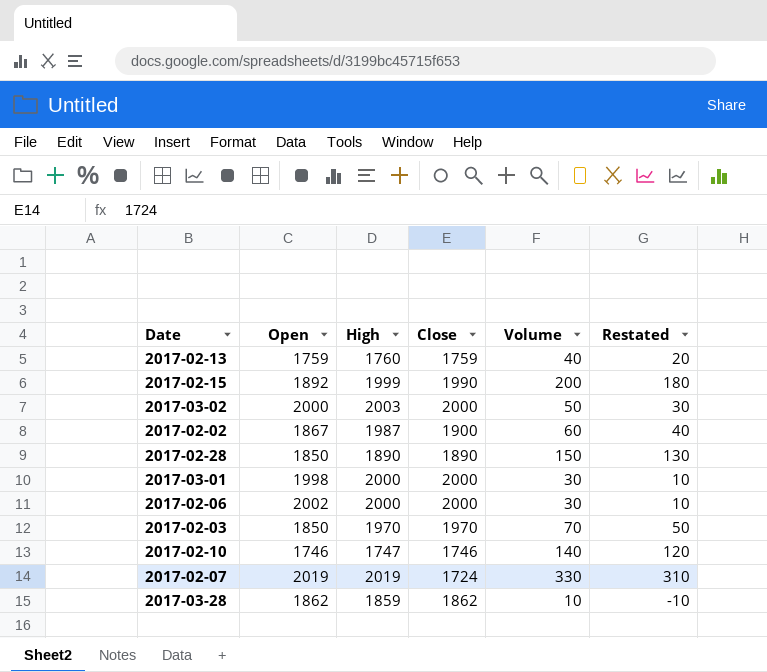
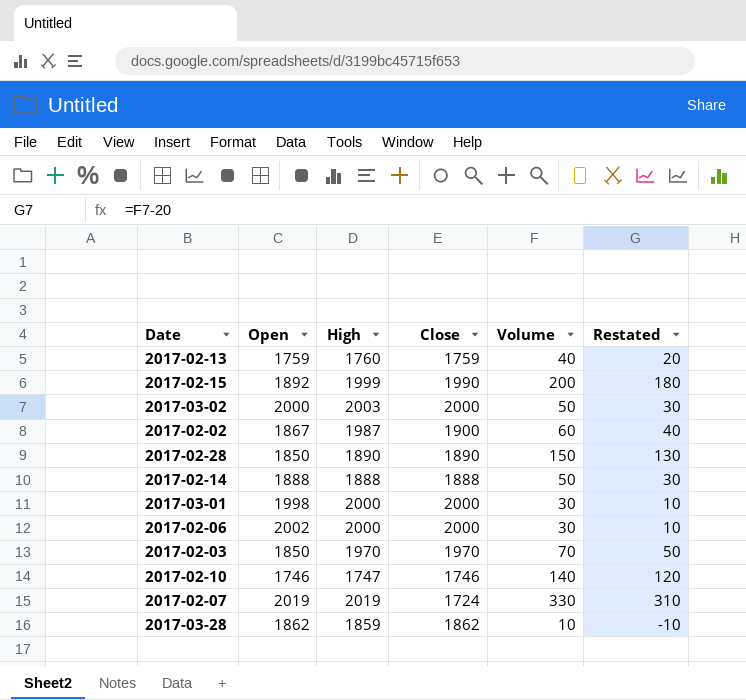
row 2017-02-14: none -> 1888 | 1888 | 1888 | 50 | 30

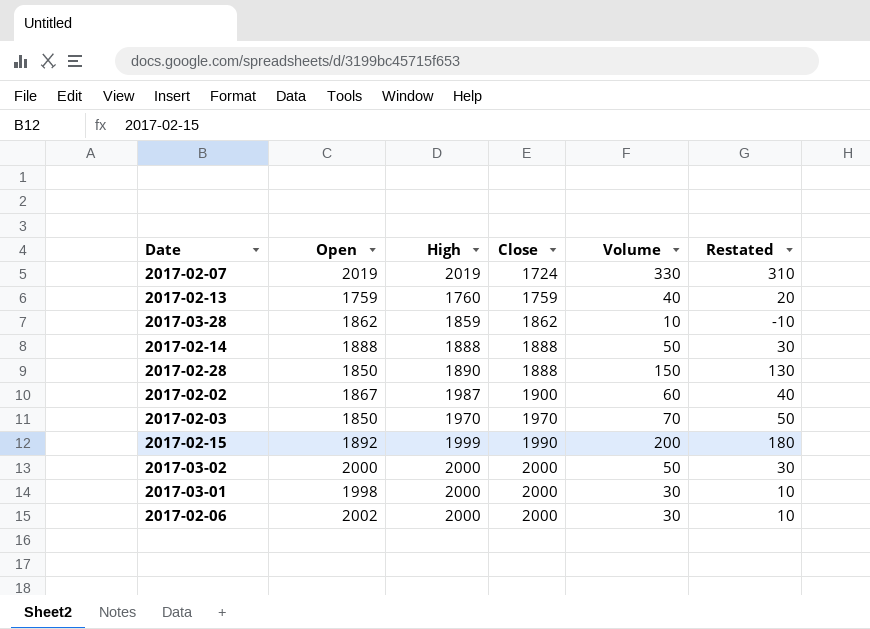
row order: none -> Close ascending
row 2017-02-10: 1746 | 1747 | 1746 | 140 | 120 -> none
2017-02-28 | Close: 1890 -> 1888
2017-03-02 | High: 2003 -> 2000

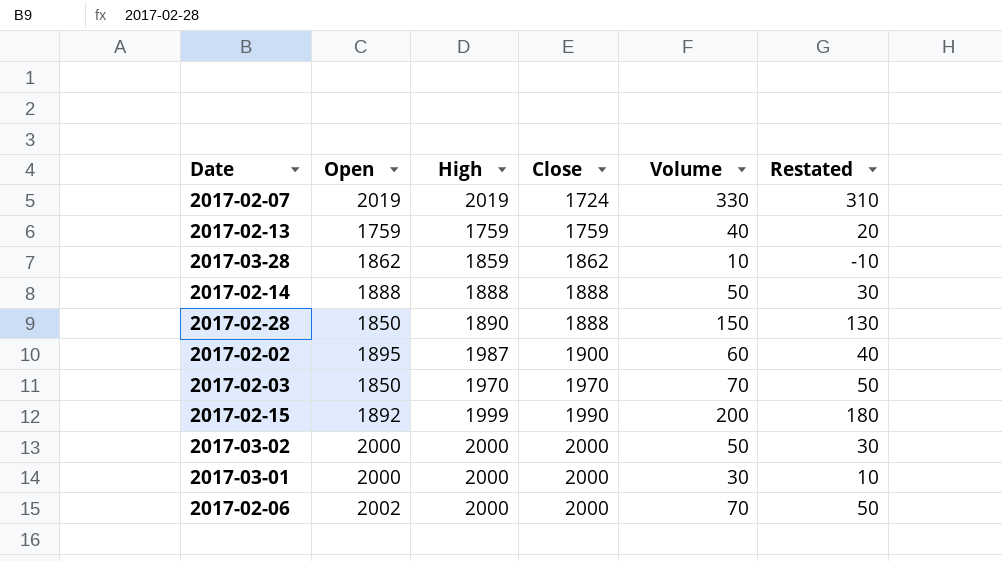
2017-02-13 | High: 1760 -> 1759
2017-02-02 | Open: 1867 -> 1895
2017-03-01 | Open: 1998 -> 2000
2017-02-06 | Volume: 30 -> 70
2017-02-06 | Restated: 10 -> 50

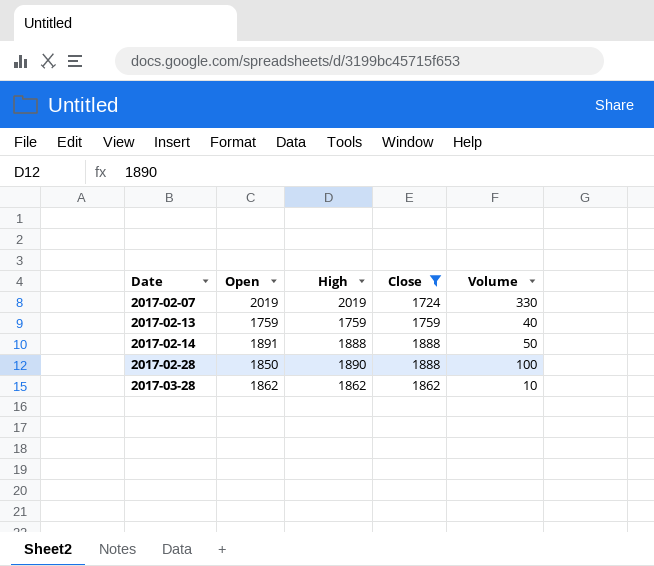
filter: none -> Close <= 1888
row order: Close ascending -> Date ascending
column Restated | formula: [Volume] - 20 -> none
2017-02-14 | Open: 1888 -> 1891
2017-02-28 | Volume: 150 -> 100
2017-03-28 | High: 1859 -> 1862

